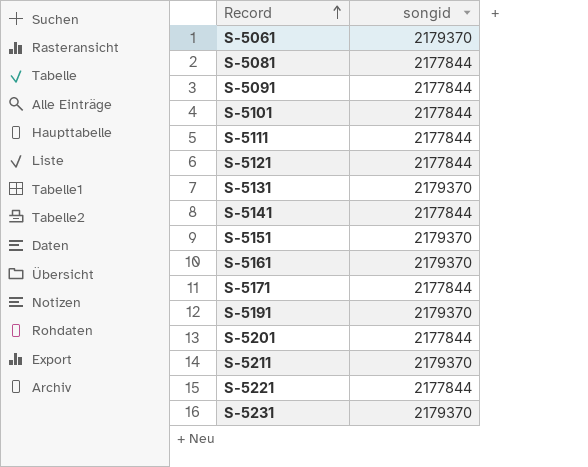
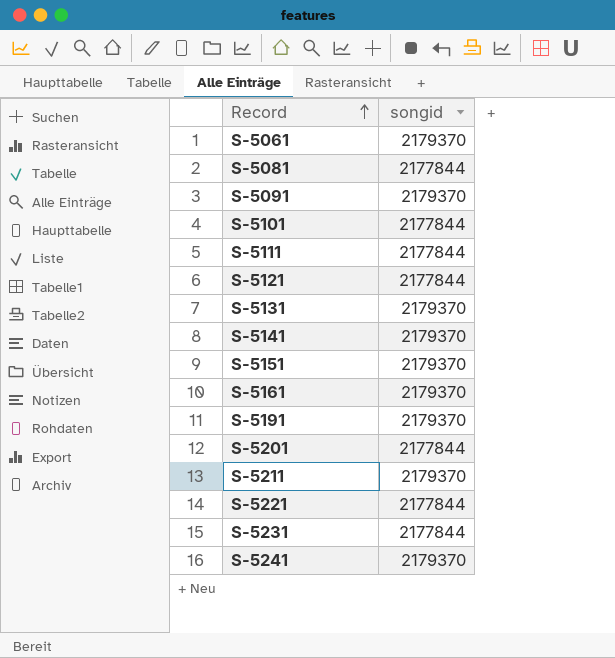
row S-5171: 2177844 -> none
S-5091 | songid: 2177844 -> 2179370
S-5141 | songid: 2177844 -> 2179370
S-5231 | songid: 2179370 -> 2177844
row S-5241: none -> 2179370

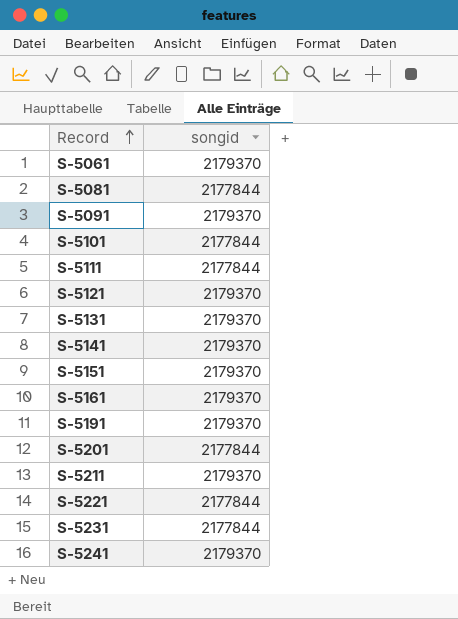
S-5121 | songid: 2177844 -> 2179370

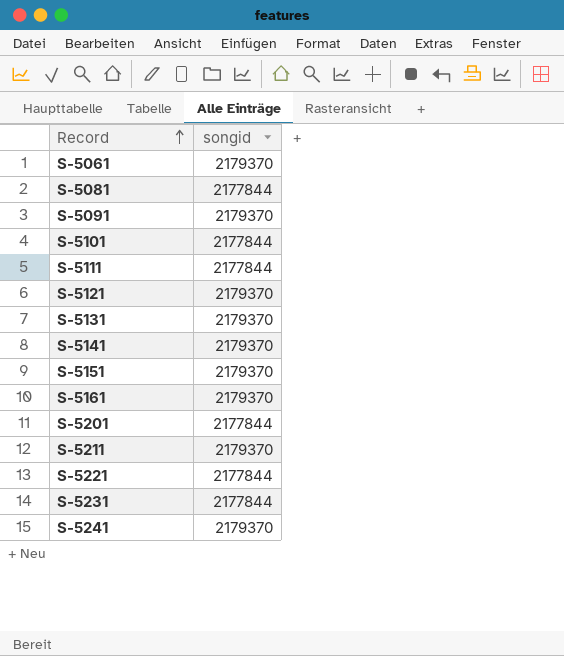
row S-5191: 2179370 -> none

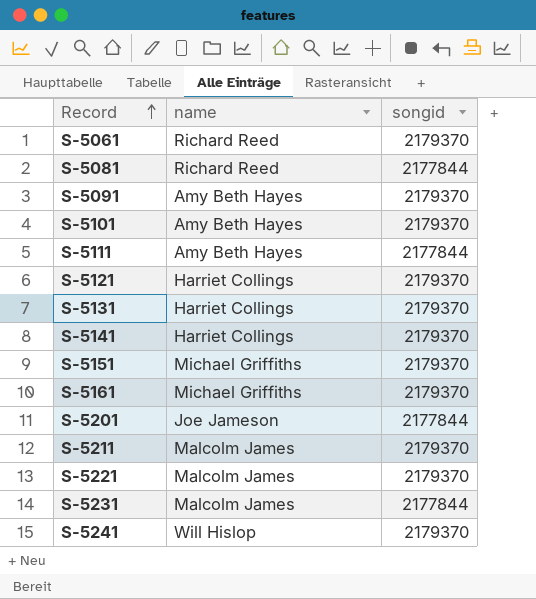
column name | position: none -> 2
S-5101 | songid: 2177844 -> 2179370
S-5221 | songid: 2177844 -> 2179370

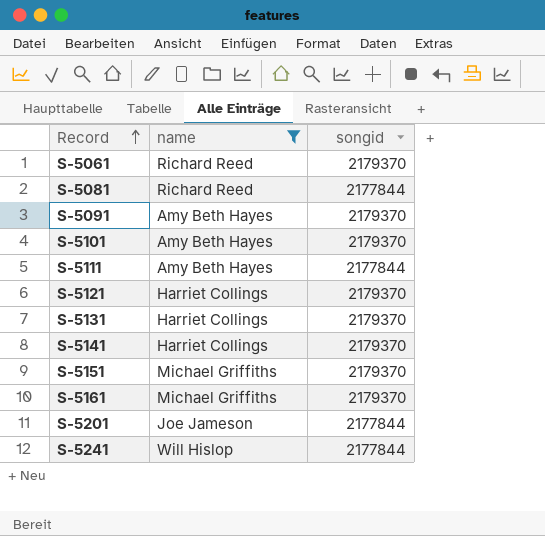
filter: none -> name != Malcolm James
S-5241 | songid: 2179370 -> 2177844

